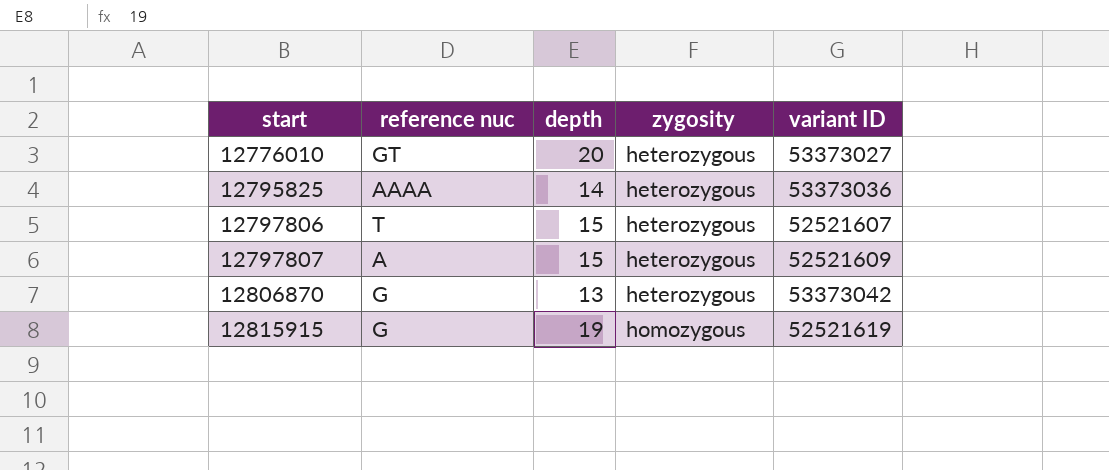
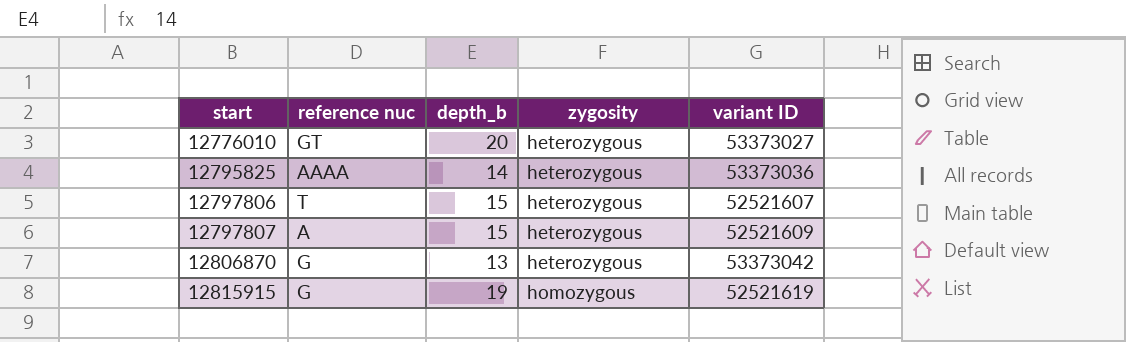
column name: depth -> depth_b

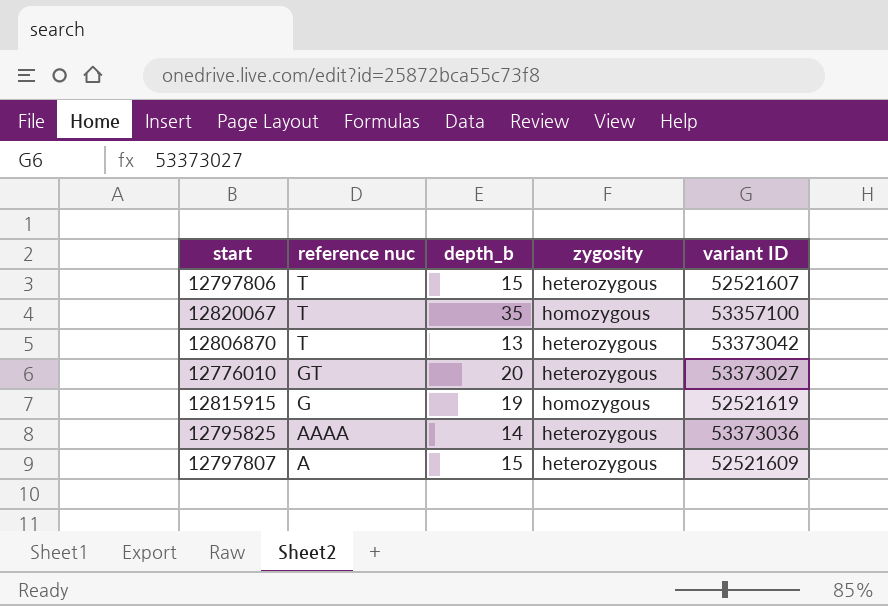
row order: start ascending -> reference nuc descending
row 12820067: none -> T | 35 | homozygous | 53357100
12806870 | reference nuc: G -> T

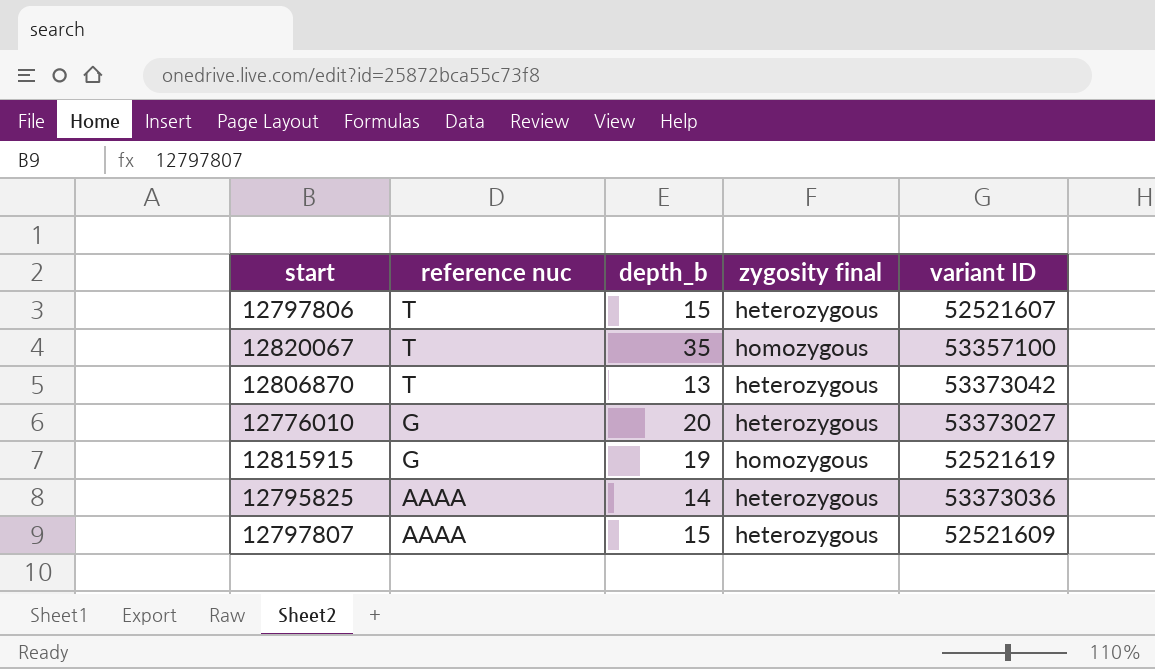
column name: zygosity -> zygosity final
12776010 | reference nuc: GT -> G
12797807 | reference nuc: A -> AAAA

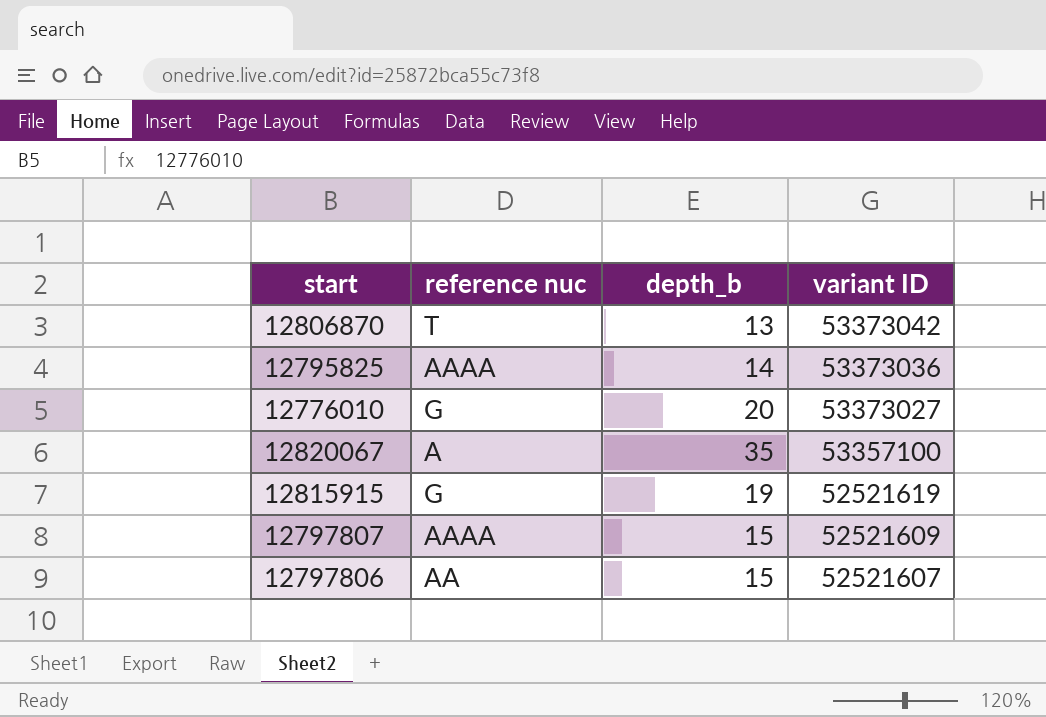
row order: reference nuc descending -> variant ID descending
column zygosity final | position: 4 -> none
12820067 | reference nuc: T -> A
12797806 | reference nuc: T -> AA

